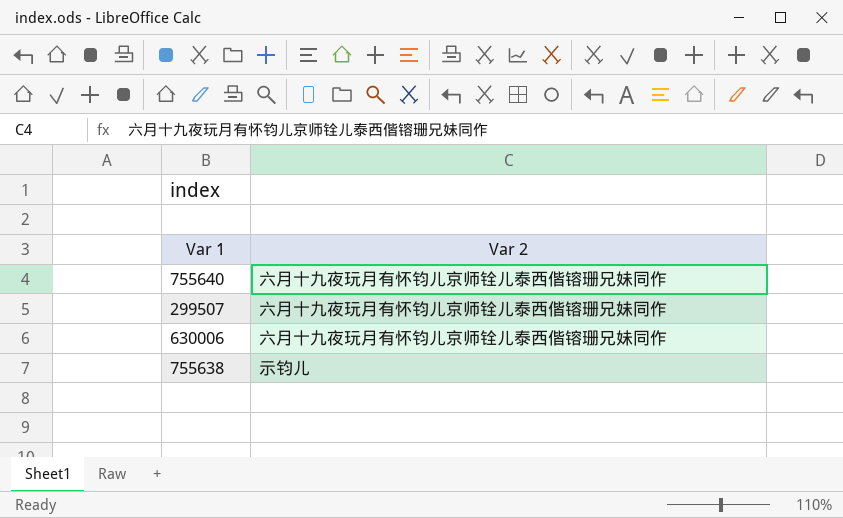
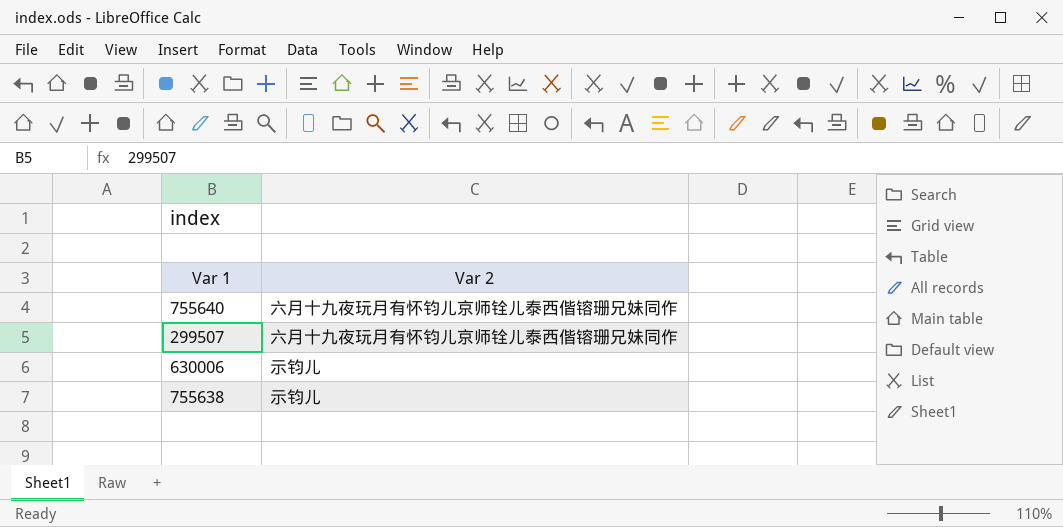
630006 | Var 2: 六月十九夜玩月有怀钧儿京师铨儿泰西偕镕珊兄妹同作 -> 示钧儿

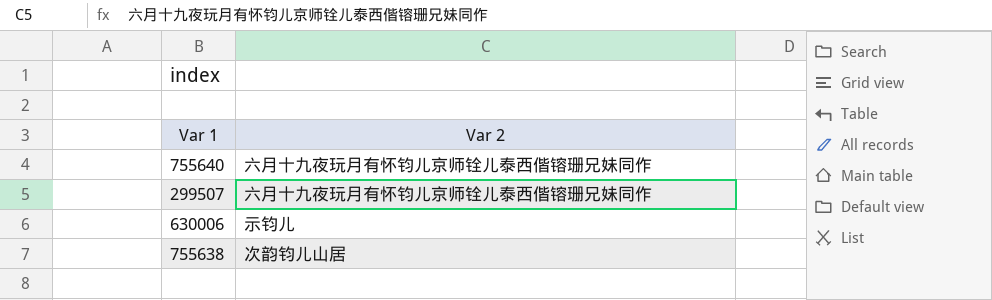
755638 | Var 2: 示钧儿 -> 次韵钧儿山居

